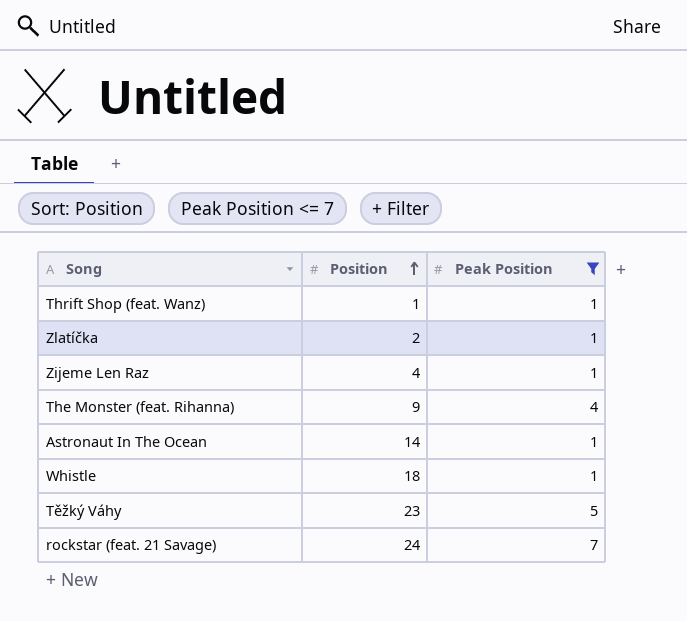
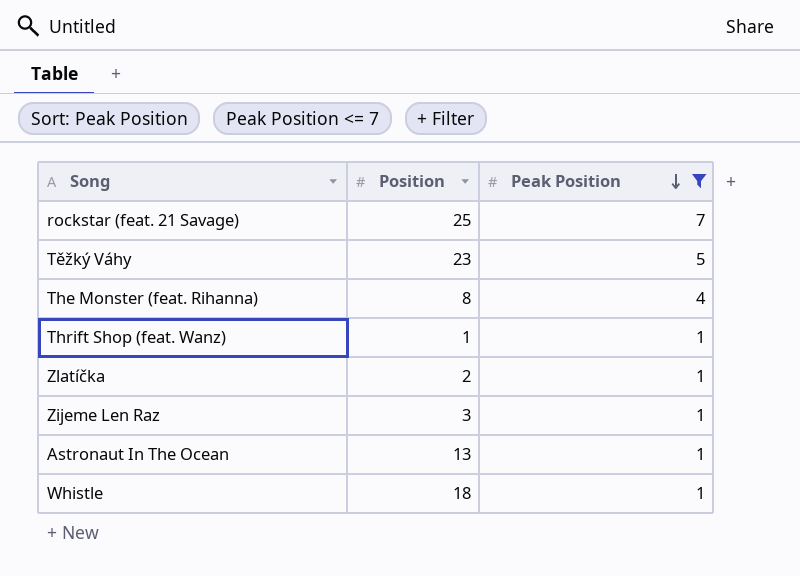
row order: Position ascending -> Peak Position descending
rockstar (feat. 21 Savage) | Position: 24 -> 25
The Monster (feat. Rihanna) | Position: 9 -> 8
Zijeme Len Raz | Position: 4 -> 3
Astronaut In The Ocean | Position: 14 -> 13

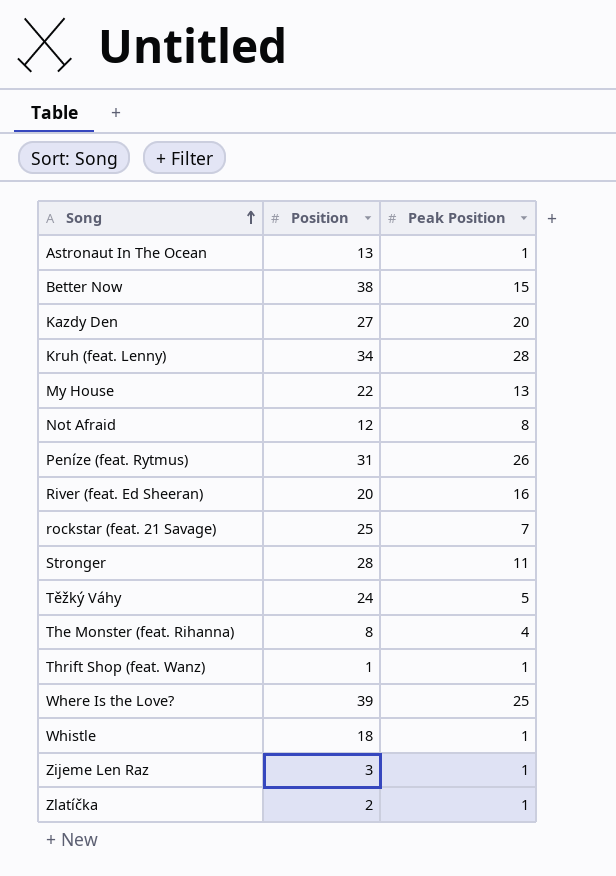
filter: Peak Position <= 7 -> none
row order: Peak Position descending -> Song ascending
Těžký Váhy | Position: 23 -> 24

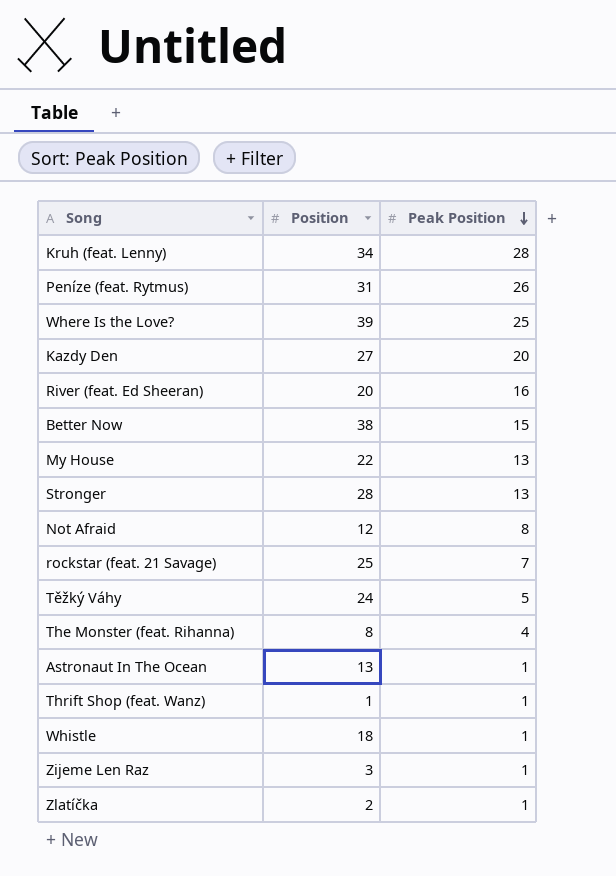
row order: Song ascending -> Peak Position descending
Stronger | Peak Position: 11 -> 13

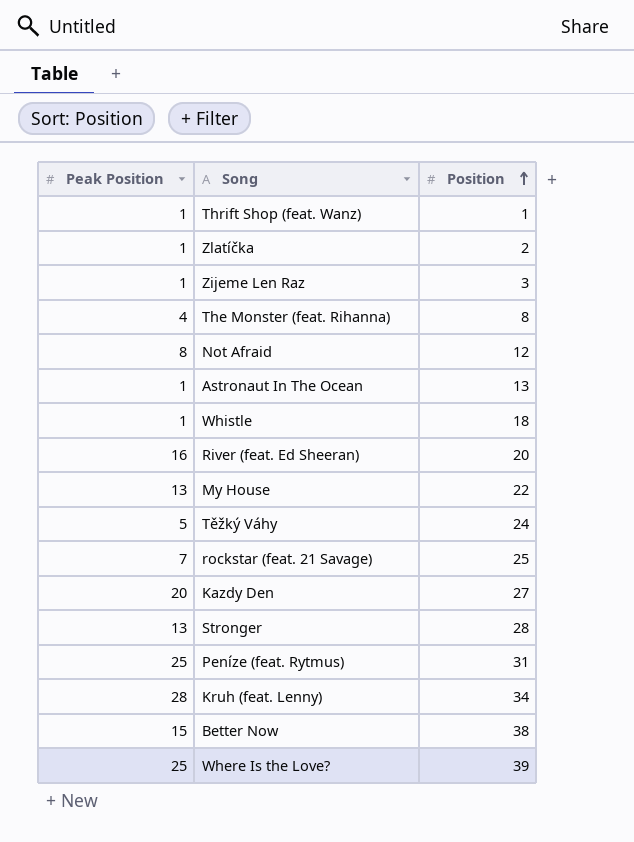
row order: Peak Position descending -> Position ascending
column Peak Position | position: 3 -> 1
Peníze (feat. Rytmus) | Peak Position: 26 -> 25

